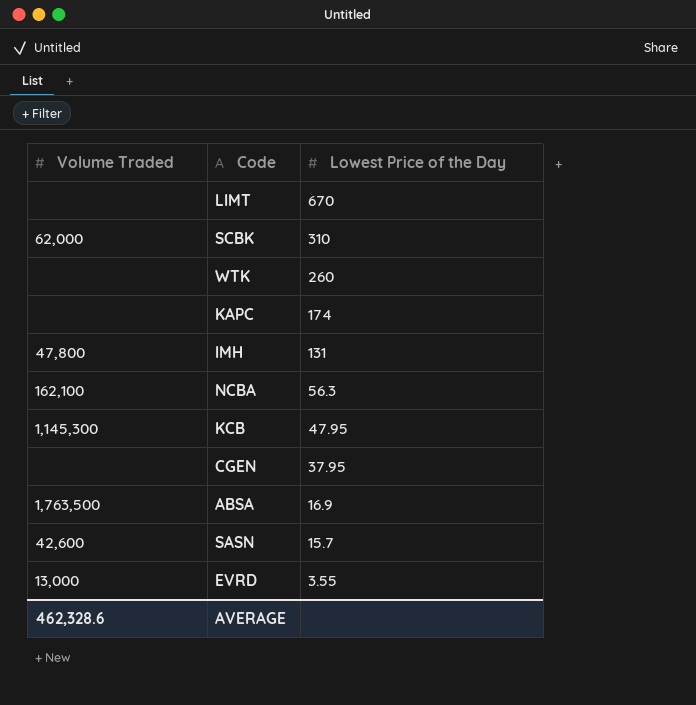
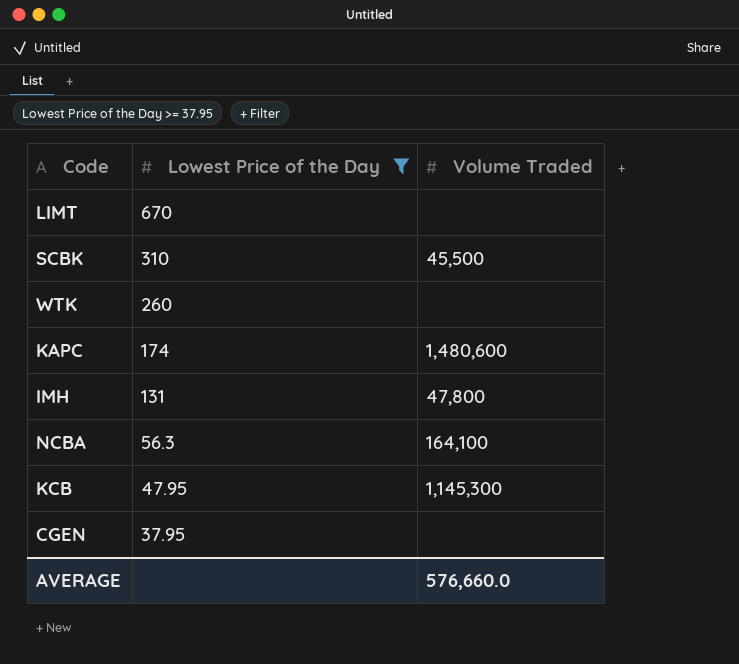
filter: none -> Lowest Price of the Day >= 37.95
column Volume Traded | position: 1 -> 3
SCBK | Volume Traded: 62,000 -> 45,500
KAPC | Volume Traded: none -> 1,480,600
NCBA | Volume Traded: 162,100 -> 164,100
AVERAGE | Volume Traded: 462,328.6 -> 576,660.0

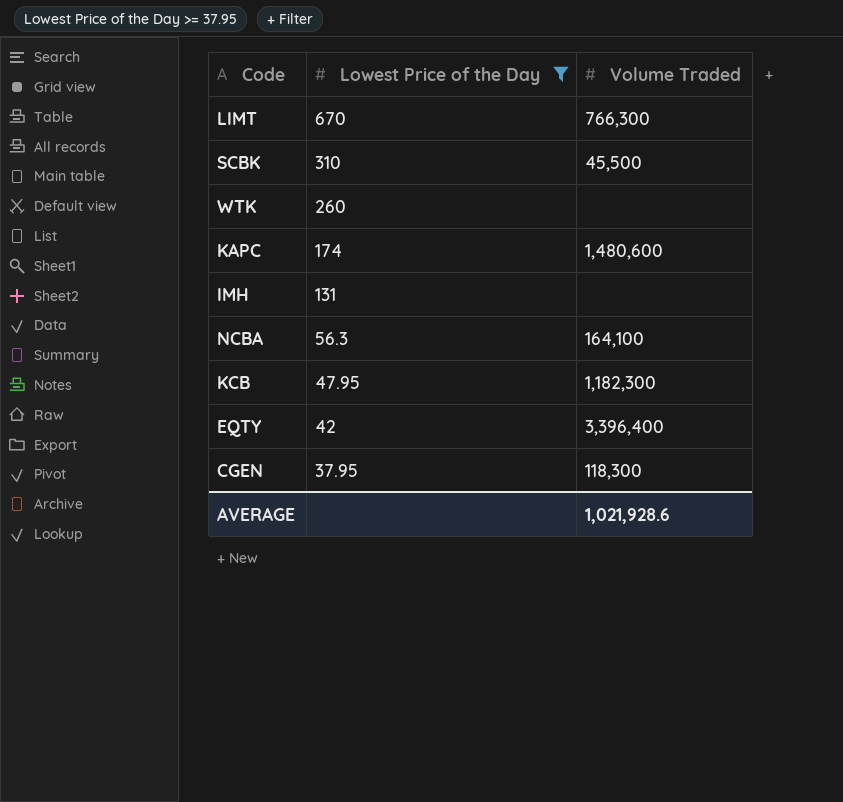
LIMT | Volume Traded: none -> 766,300
IMH | Volume Traded: 47,800 -> none
KCB | Volume Traded: 1,145,300 -> 1,182,300
row EQTY: none -> 42 | 3,396,400
CGEN | Volume Traded: none -> 118,300
AVERAGE | Volume Traded: 576,660.0 -> 1,021,928.6

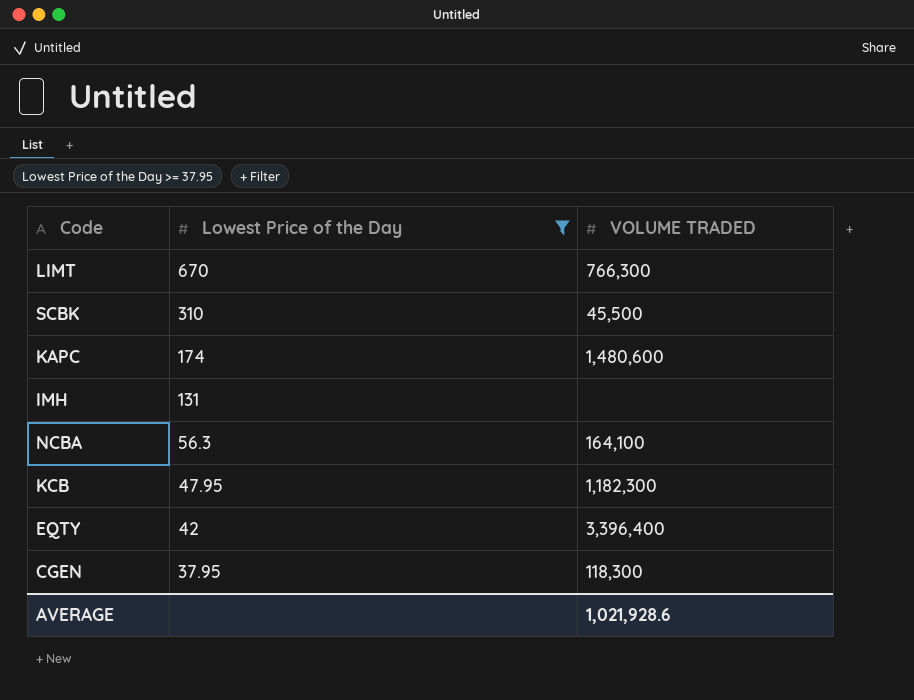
column name: Volume Traded -> VOLUME TRADED
row WTK: 260 | none -> none

